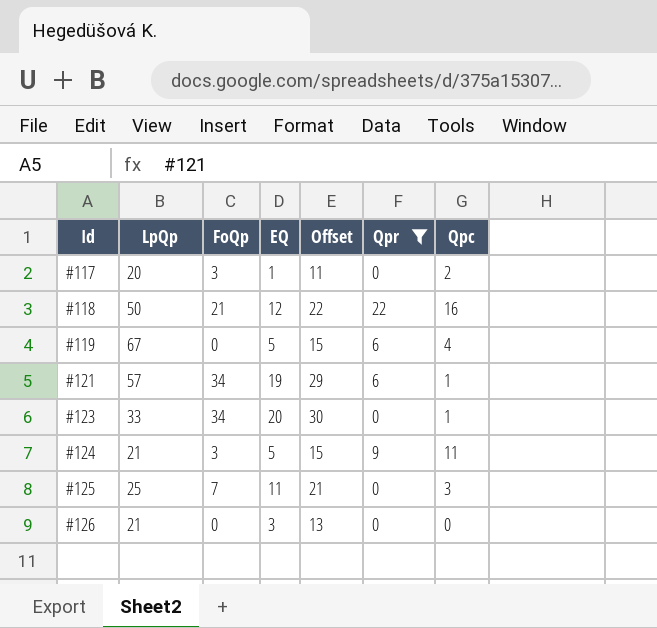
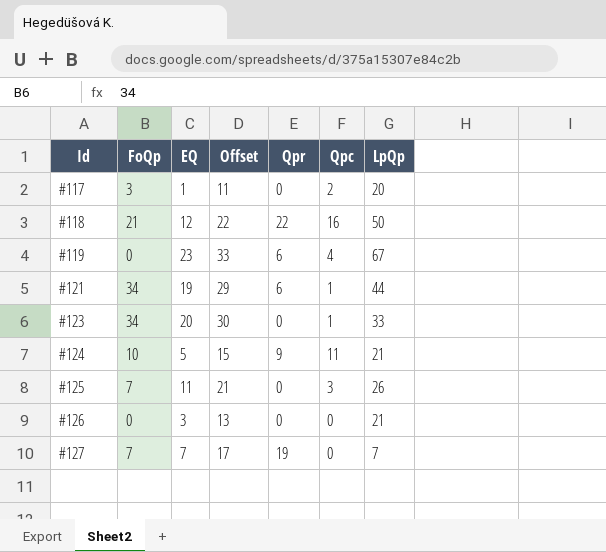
filter: Qpr != 19 -> none
column LpQp | position: 2 -> 7
#119 | EQ: 5 -> 23
#119 | Offset: 15 -> 33
#121 | LpQp: 57 -> 44
#124 | FoQp: 3 -> 10
#125 | LpQp: 25 -> 26

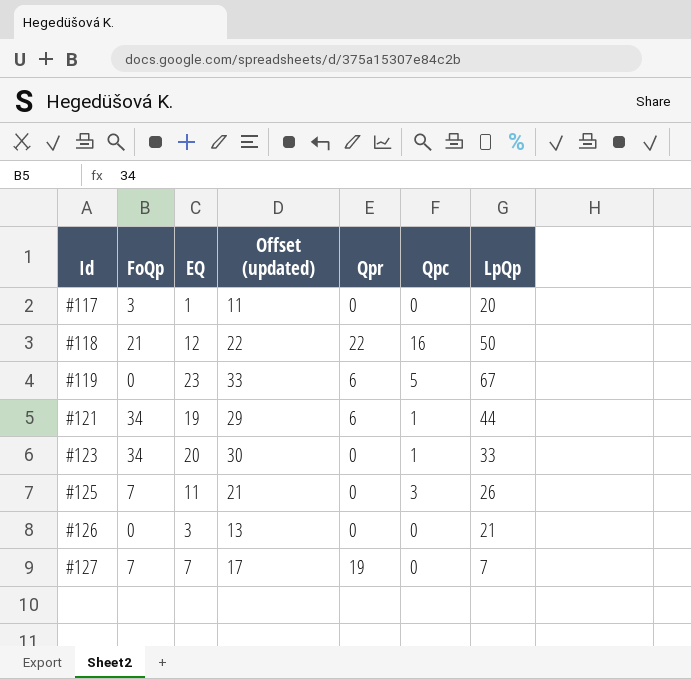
column name: Offset -> Offset (updated)
row #124: 10 | 5 | 15 | 9 | 11 | 21 -> none
#117 | Qpc: 2 -> 0
#119 | Qpc: 4 -> 5

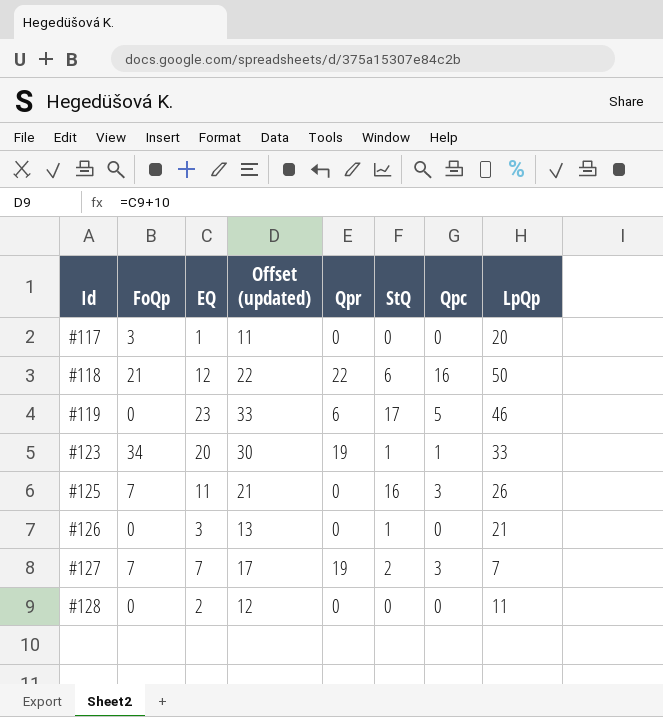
column StQ | position: none -> 6
row #121: 34 | 19 | 29 | 6 | 1 | 44 -> none
#119 | LpQp: 67 -> 46
#123 | Qpr: 0 -> 19
#127 | Qpc: 0 -> 3
row #128: none -> 0 | 2 | 12 | 0 | 0 | 0 | 11

